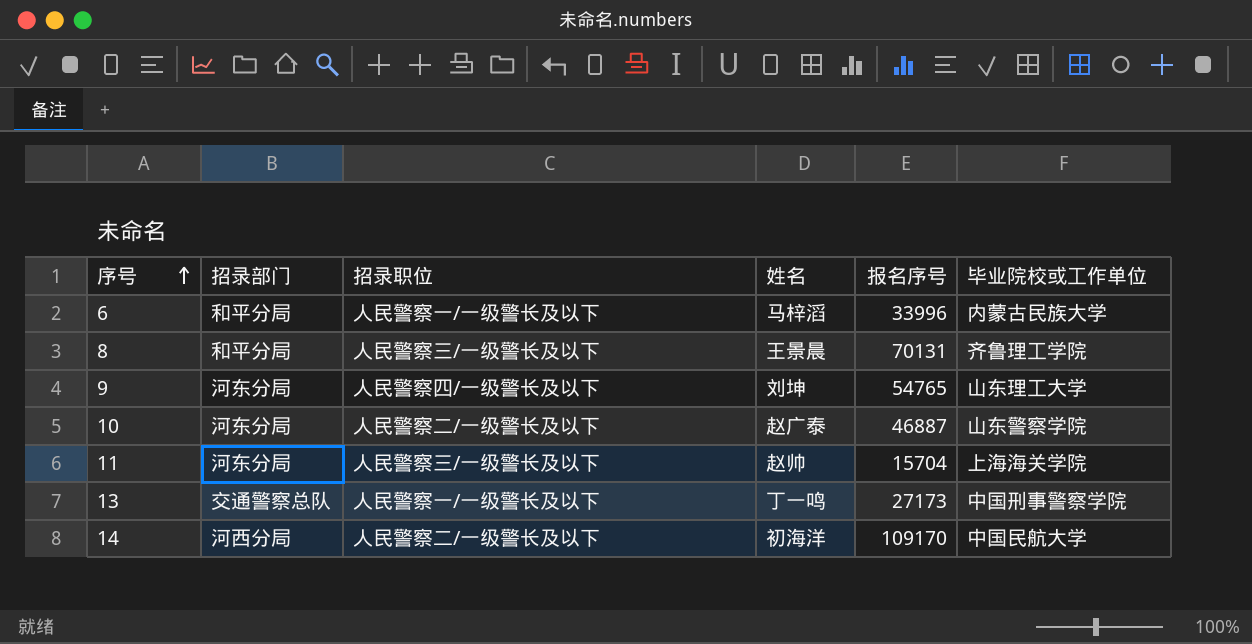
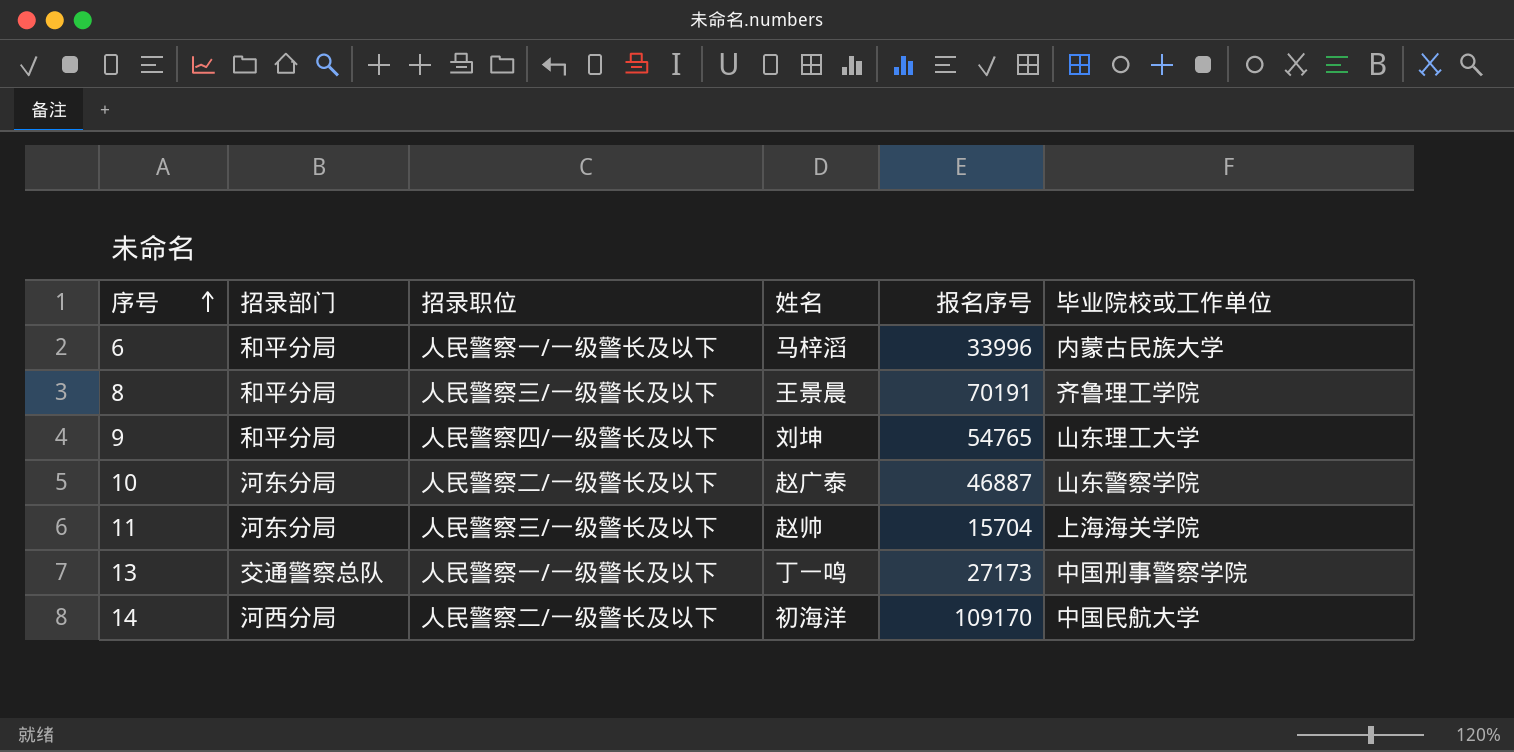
8 | 报名序号: 70131 -> 70191
9 | 招录部门: 河东分局 -> 和平分局

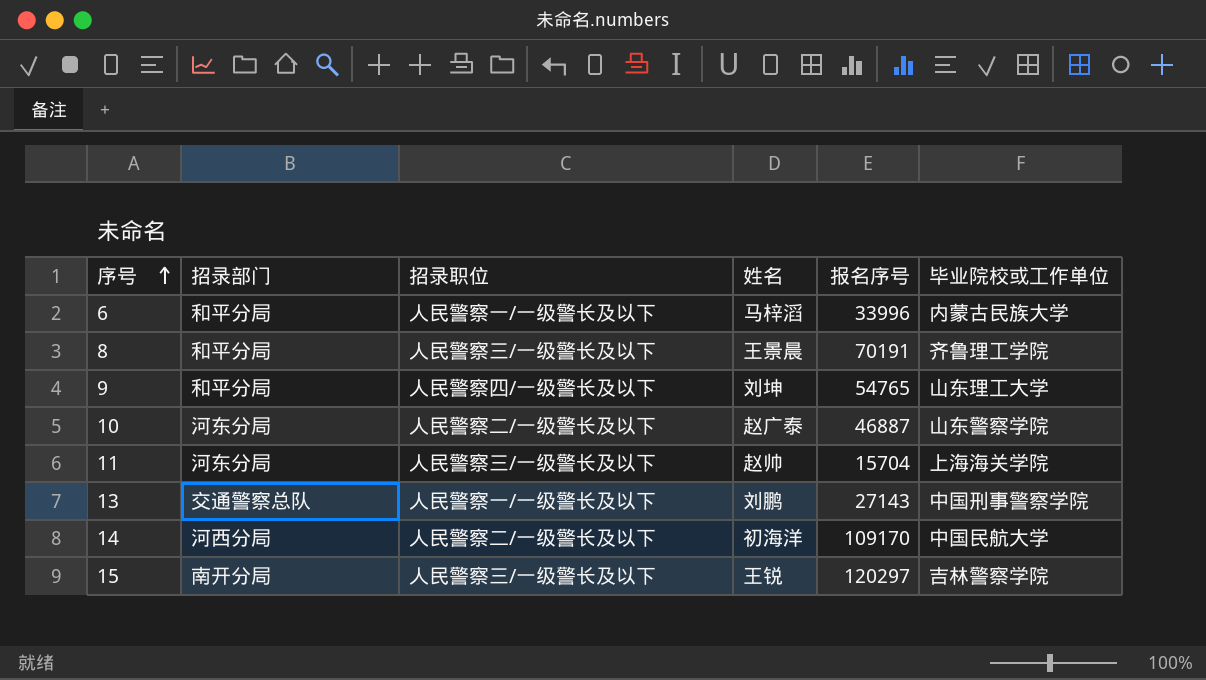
13 | 姓名: 丁一鸣 -> 刘鹏
13 | 报名序号: 27173 -> 27143
row 15: none -> 南开分局 | 人民警察三/一级警长及以下 | 王锐 | 120297 | 吉林警察学院

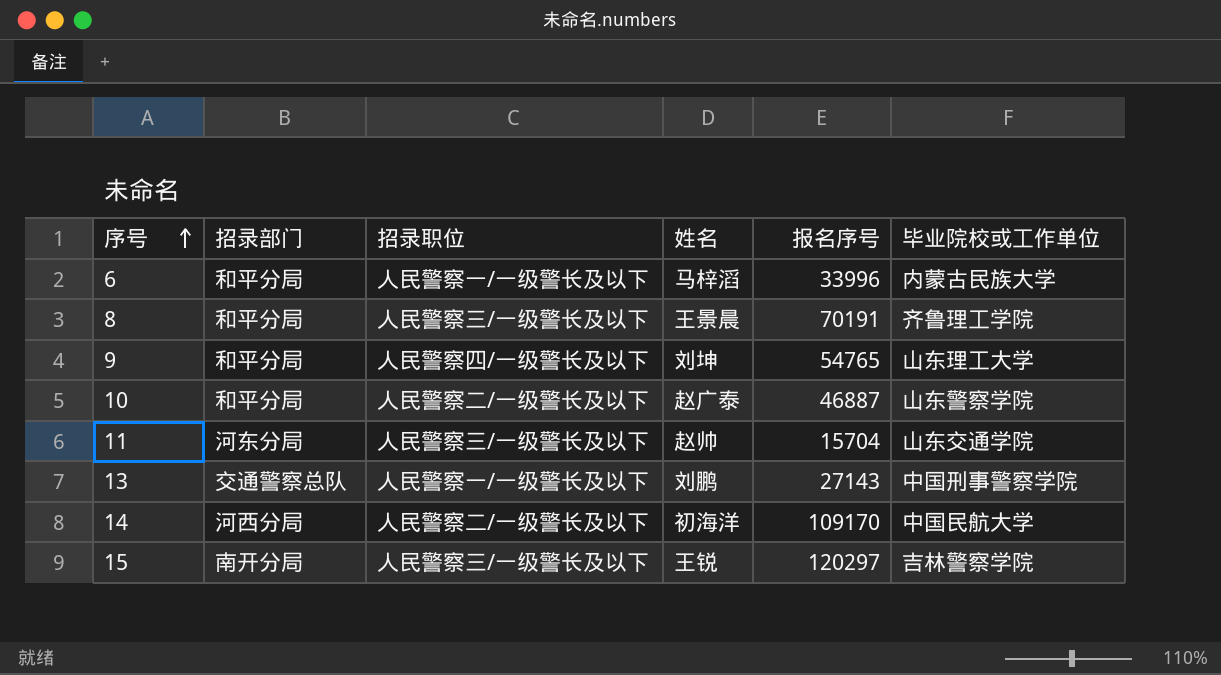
10 | 招录部门: 河东分局 -> 和平分局
11 | 毕业院校或工作单位: 上海海关学院 -> 山东交通学院

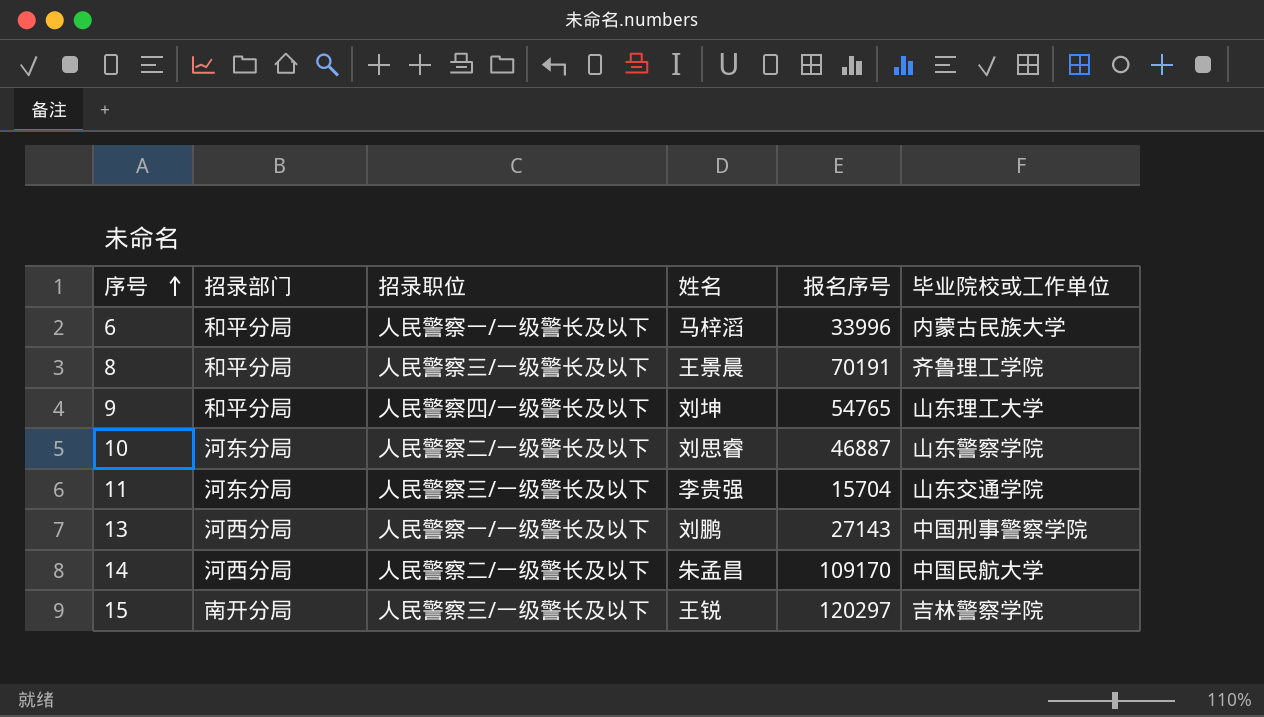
10 | 招录部门: 和平分局 -> 河东分局
10 | 姓名: 赵广泰 -> 刘思睿
11 | 姓名: 赵帅 -> 李贵强
13 | 招录部门: 交通警察总队 -> 河西分局
14 | 姓名: 初海洋 -> 朱孟昌

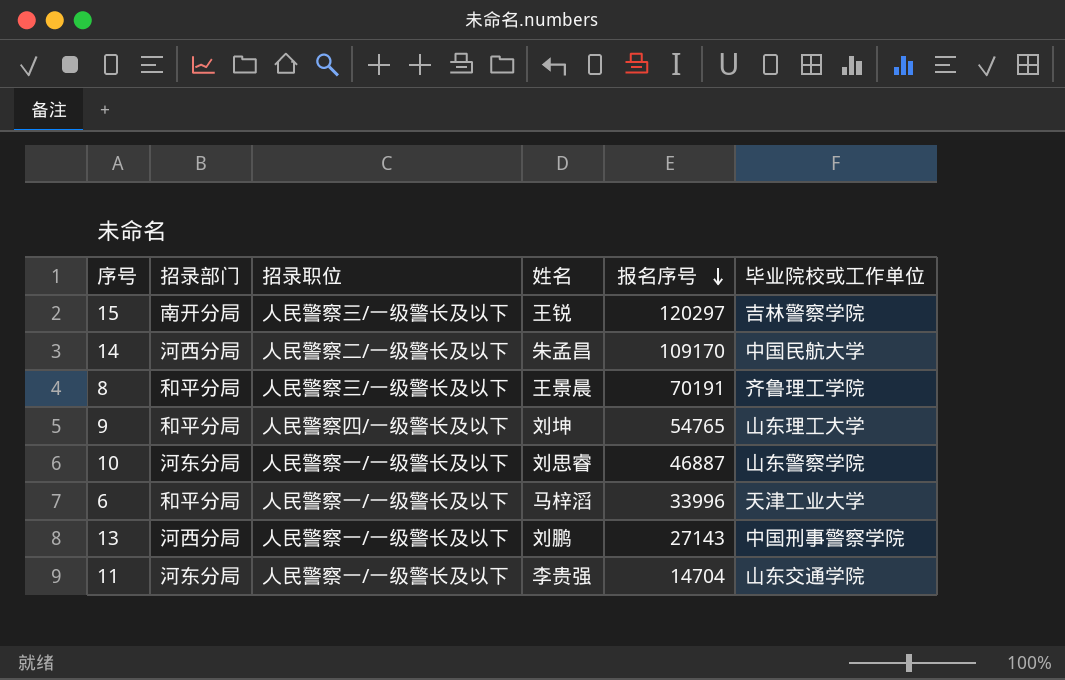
row order: 序号 ascending -> 报名序号 descending
10 | 招录职位: 人民警察二/一级警长及以下 -> 人民警察一/一级警长及以下
6 | 毕业院校或工作单位: 内蒙古民族大学 -> 天津工业大学
11 | 招录职位: 人民警察三/一级警长及以下 -> 人民警察一/一级警长及以下
11 | 报名序号: 15704 -> 14704

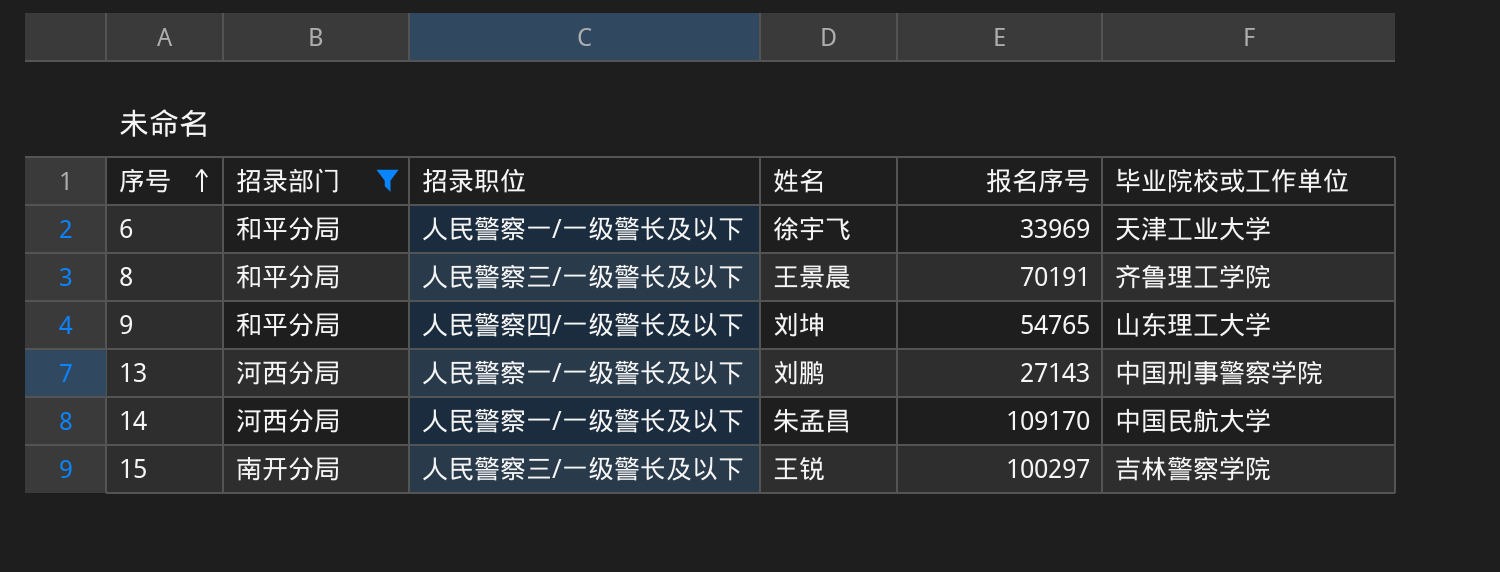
filter: none -> 招录部门 != 河东分局
row order: 报名序号 descending -> 序号 ascending
6 | 姓名: 马梓滔 -> 徐宇飞
6 | 报名序号: 33996 -> 33969
14 | 招录职位: 人民警察二/一级警长及以下 -> 人民警察一/一级警长及以下
15 | 报名序号: 120297 -> 100297

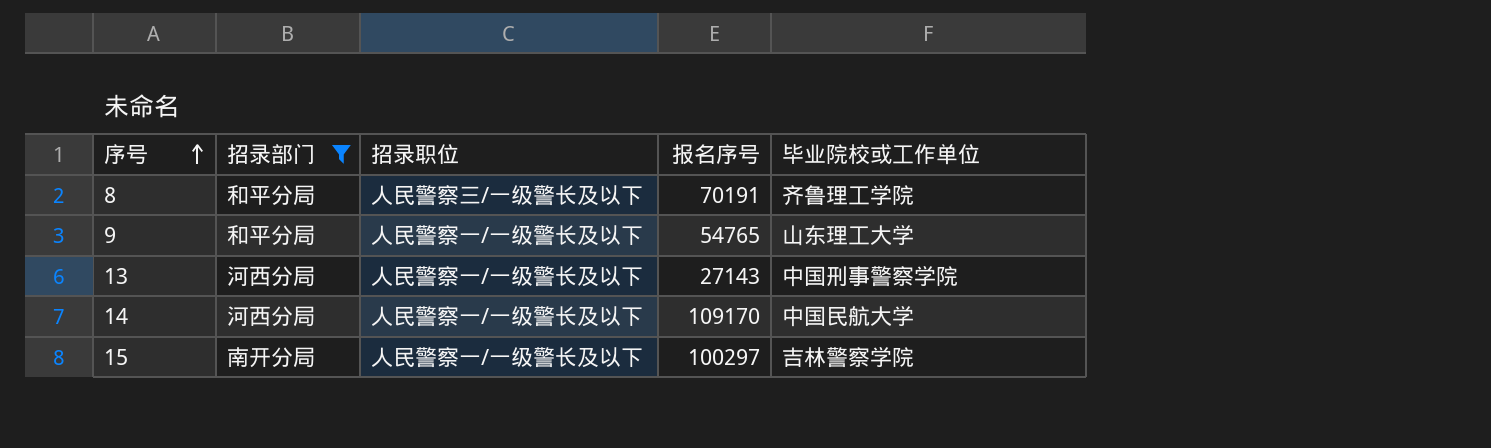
column 姓名 | position: 4 -> none
row 6: 和平分局 | 人民警察一/一级警长及以下 | 徐宇飞 | 33969 | 天津工业大学 -> none
9 | 招录职位: 人民警察四/一级警长及以下 -> 人民警察一/一级警长及以下
15 | 招录职位: 人民警察三/一级警长及以下 -> 人民警察一/一级警长及以下

